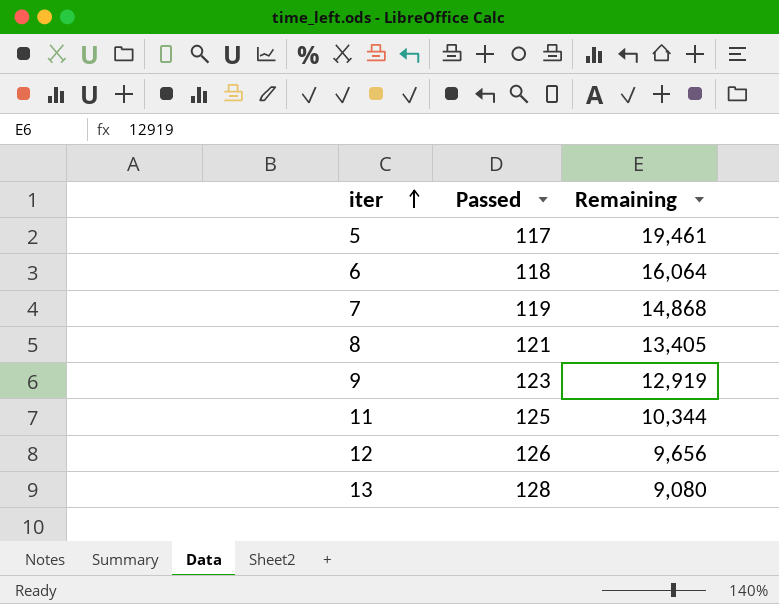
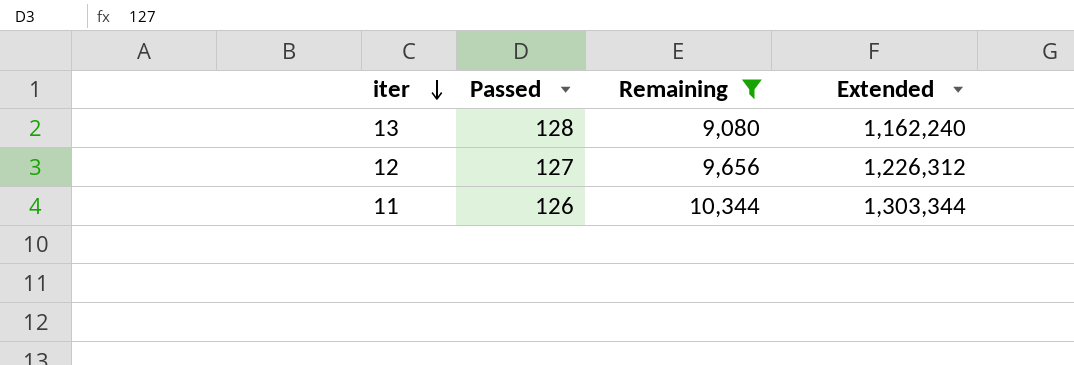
filter: none -> Remaining <= 10,344
row order: iter ascending -> iter descending
column Extended | formula: none -> [Passed] * [Remaining]
12 | Passed: 126 -> 127
11 | Passed: 125 -> 126

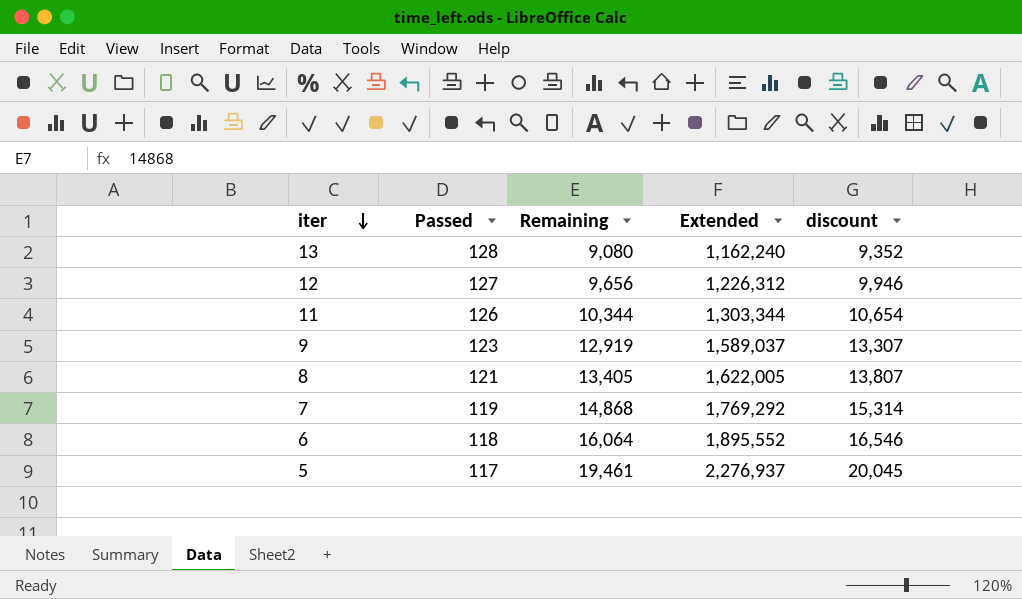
filter: Remaining <= 10,344 -> none
column discount | formula: none -> [Remaining] * 1.03

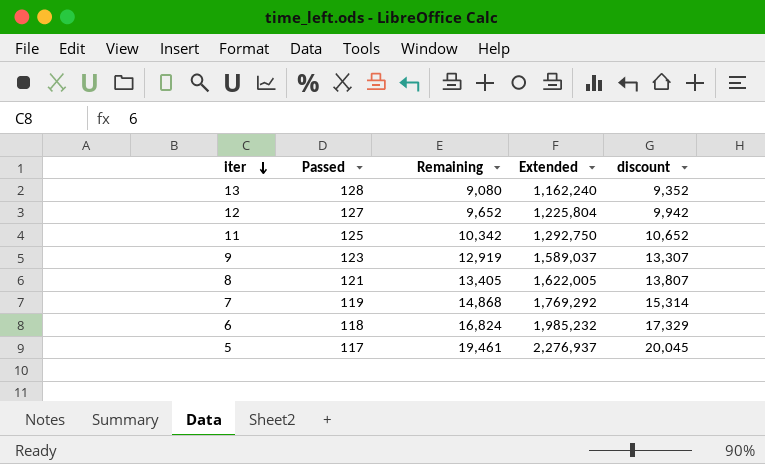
12 | Remaining: 9,656 -> 9,652
12 | Extended: 1,226,312 -> 1,225,804
12 | discount: 9,946 -> 9,942
11 | Passed: 126 -> 125
11 | Remaining: 10,344 -> 10,342
11 | Extended: 1,303,344 -> 1,292,750
11 | discount: 10,654 -> 10,652
6 | Remaining: 16,064 -> 16,824
6 | Extended: 1,895,552 -> 1,985,232
6 | discount: 16,546 -> 17,329

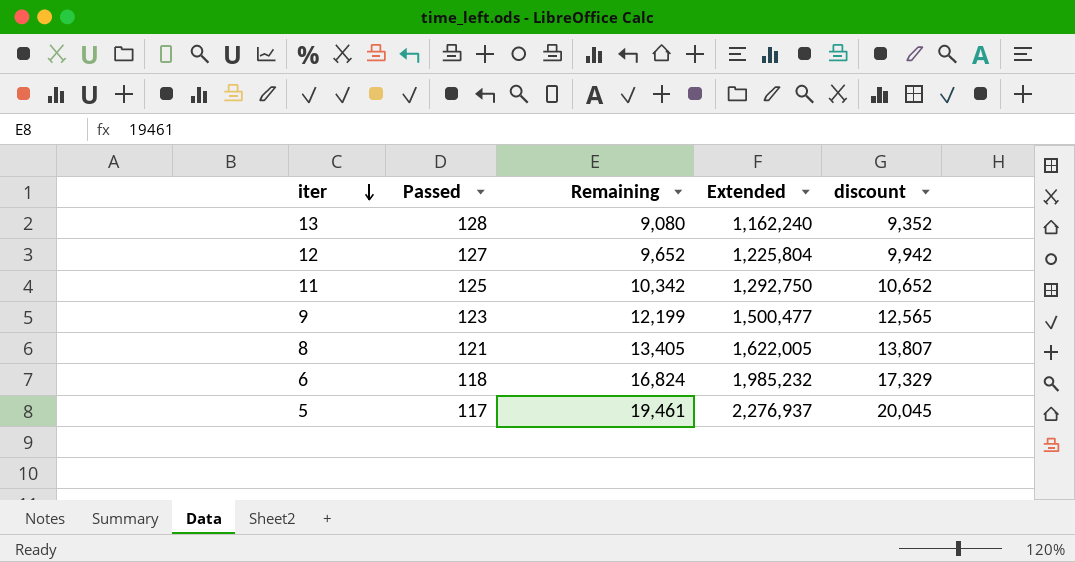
row 7: 119 | 14,868 | 1,769,292 | 15,314 -> none
9 | Remaining: 12,919 -> 12,199
9 | Extended: 1,589,037 -> 1,500,477
9 | discount: 13,307 -> 12,565

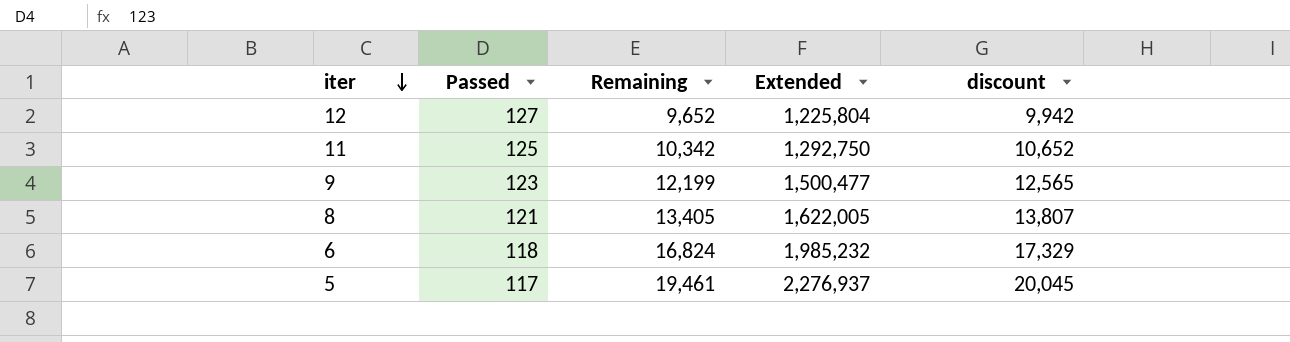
row 13: 128 | 9,080 | 1,162,240 | 9,352 -> none

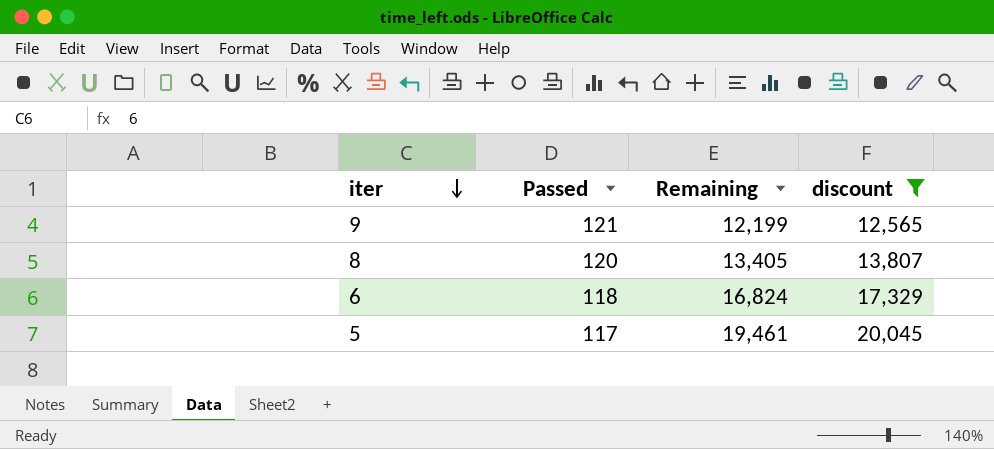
filter: none -> discount >= 12,565
column Extended | formula: [Passed] * [Remaining] -> none
9 | Passed: 123 -> 121
8 | Passed: 121 -> 120

